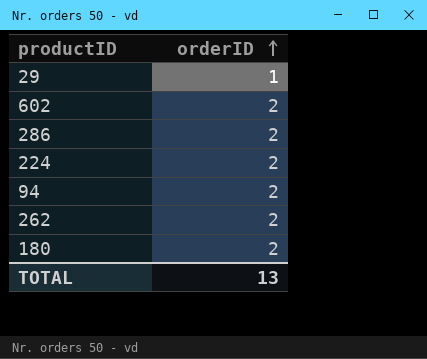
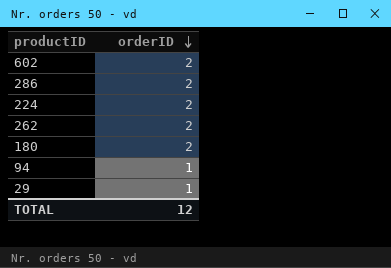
row order: orderID ascending -> orderID descending
94 | orderID: 2 -> 1
TOTAL | orderID: 13 -> 12

